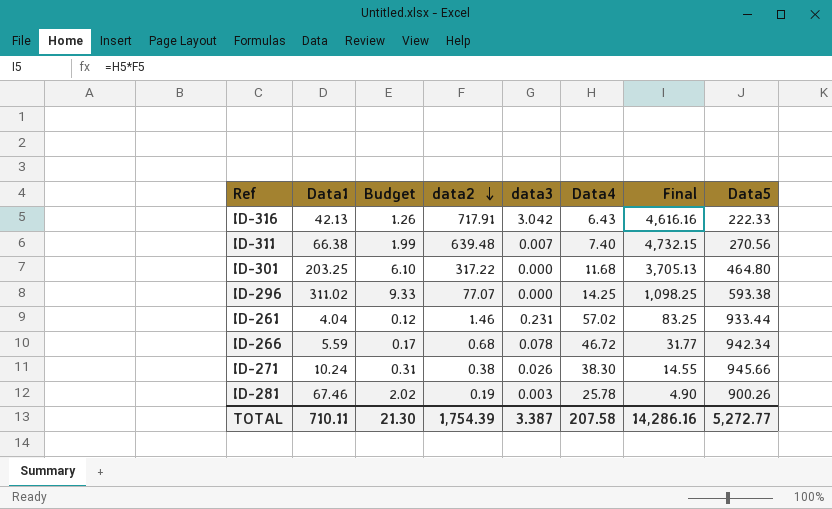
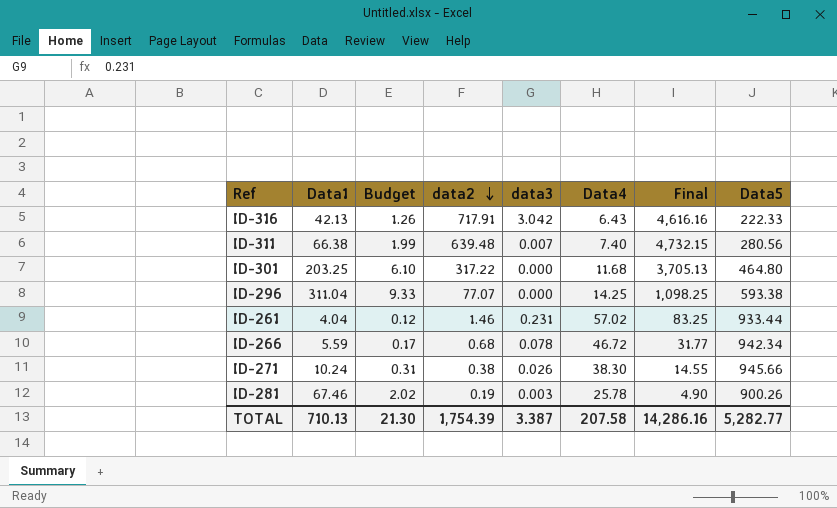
ID-311 | Data5: 270.56 -> 280.56
ID-296 | Data1: 311.02 -> 311.04
TOTAL | Data1: 710.11 -> 710.13
TOTAL | Data5: 5,272.77 -> 5,282.77

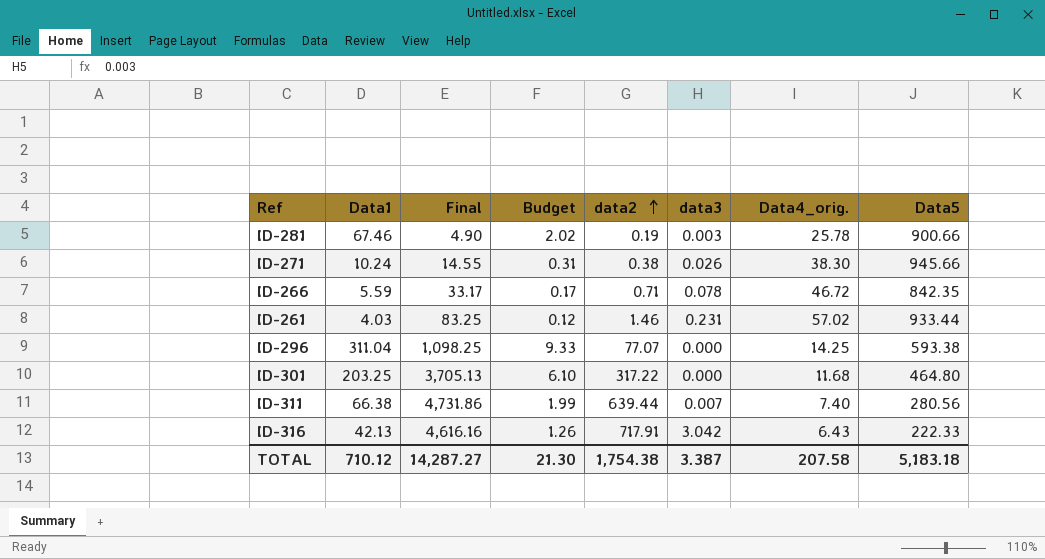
row order: data2 descending -> data2 ascending
column Final | position: 7 -> 3
column name: Data4 -> Data4_orig.
ID-281 | Data5: 900.26 -> 900.66
ID-266 | Final: 31.77 -> 33.17
ID-266 | data2: 0.68 -> 0.71
ID-266 | Data5: 942.34 -> 842.35
ID-261 | Data1: 4.04 -> 4.03
ID-311 | Final: 4,732.15 -> 4,731.86
ID-311 | data2: 639.48 -> 639.44
TOTAL | Data1: 710.13 -> 710.12
TOTAL | Final: 14,286.16 -> 14,287.27
TOTAL | data2: 1,754.39 -> 1,754.38
TOTAL | Data5: 5,282.77 -> 5,183.18

